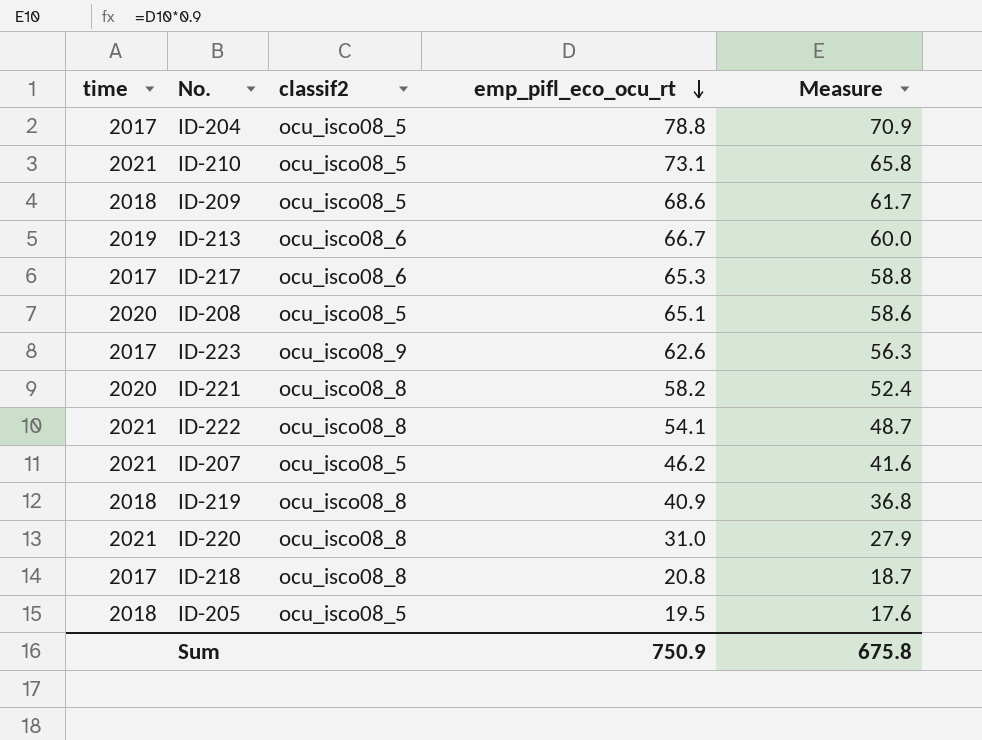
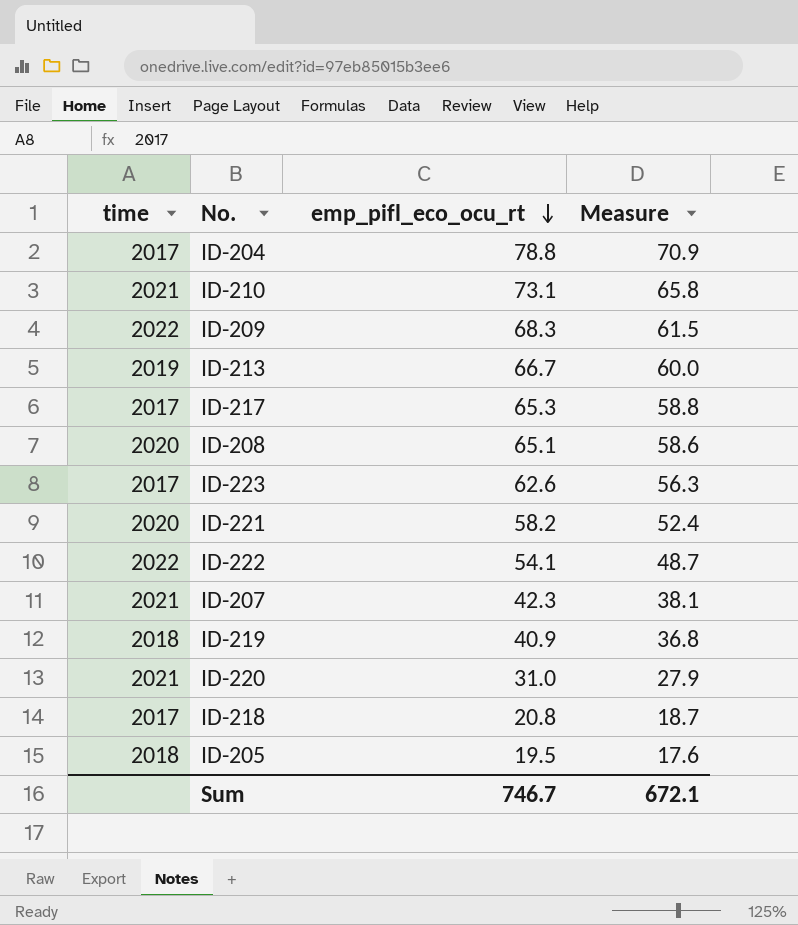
column classif2 | position: 3 -> none
ID-209 | time: 2018 -> 2022
ID-209 | emp_pifl_eco_ocu_rt: 68.6 -> 68.3
ID-209 | Measure: 61.7 -> 61.5
ID-222 | time: 2021 -> 2022
ID-207 | emp_pifl_eco_ocu_rt: 46.2 -> 42.3
ID-207 | Measure: 41.6 -> 38.1
Sum | emp_pifl_eco_ocu_rt: 750.9 -> 746.7
Sum | Measure: 675.8 -> 672.1

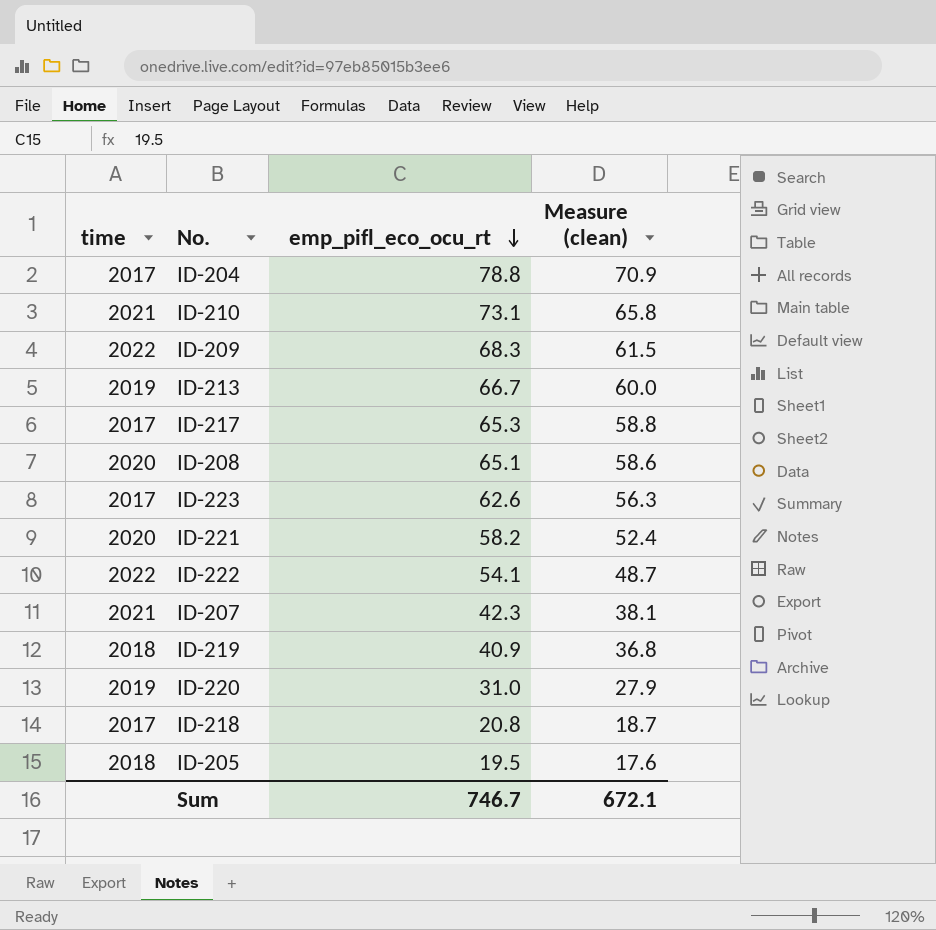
column name: Measure -> Measure (clean)
ID-220 | time: 2021 -> 2019

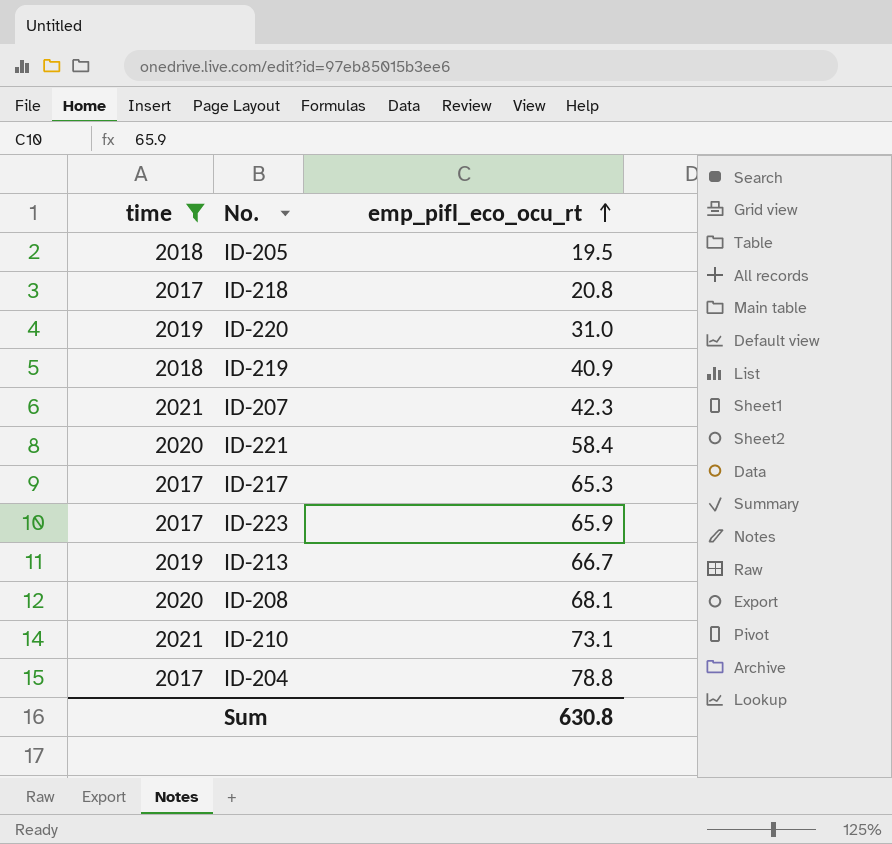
filter: none -> time != 2022
row order: emp_pifl_eco_ocu_rt descending -> emp_pifl_eco_ocu_rt ascending
column Measure (clean) | formula: [emp_pifl_eco_ocu_rt] * 0.9 -> none
ID-221 | emp_pifl_eco_ocu_rt: 58.2 -> 58.4
ID-223 | emp_pifl_eco_ocu_rt: 62.6 -> 65.9
ID-208 | emp_pifl_eco_ocu_rt: 65.1 -> 68.1
Sum | emp_pifl_eco_ocu_rt: 746.7 -> 630.8

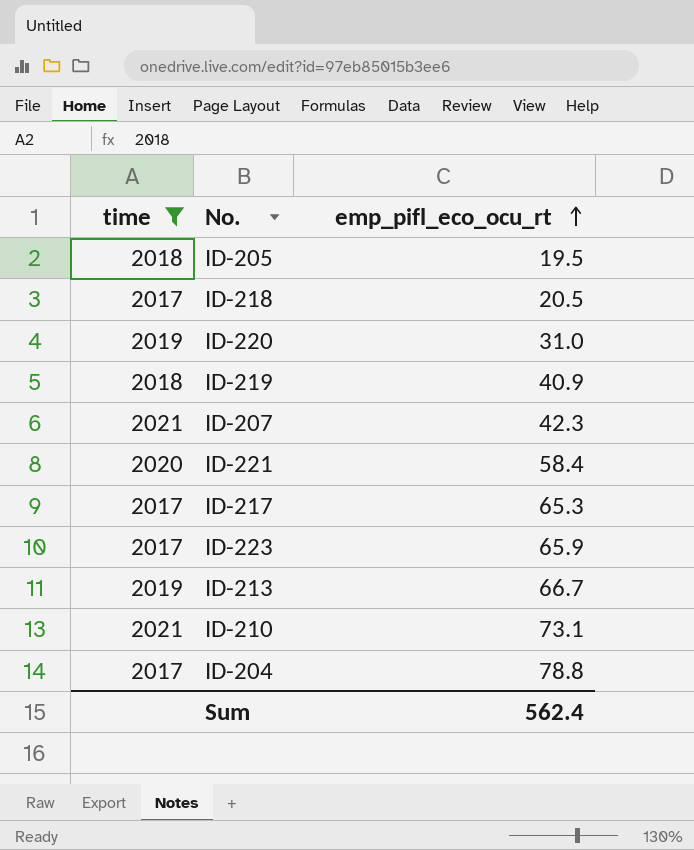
row ID-208: 2020 | 68.1 -> none
ID-218 | emp_pifl_eco_ocu_rt: 20.8 -> 20.5
Sum | emp_pifl_eco_ocu_rt: 630.8 -> 562.4

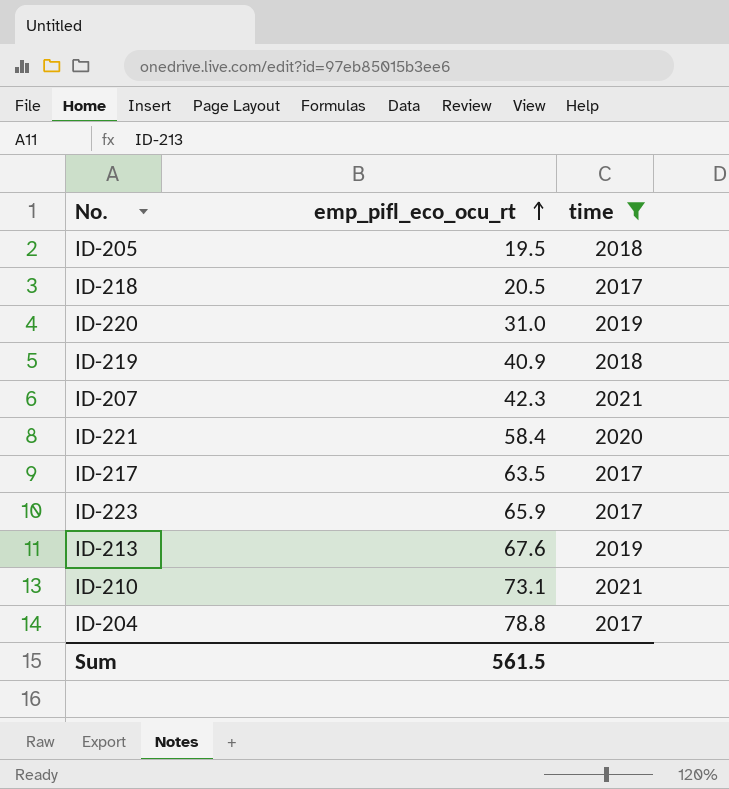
column time | position: 1 -> 3
ID-217 | emp_pifl_eco_ocu_rt: 65.3 -> 63.5
ID-213 | emp_pifl_eco_ocu_rt: 66.7 -> 67.6
Sum | emp_pifl_eco_ocu_rt: 562.4 -> 561.5

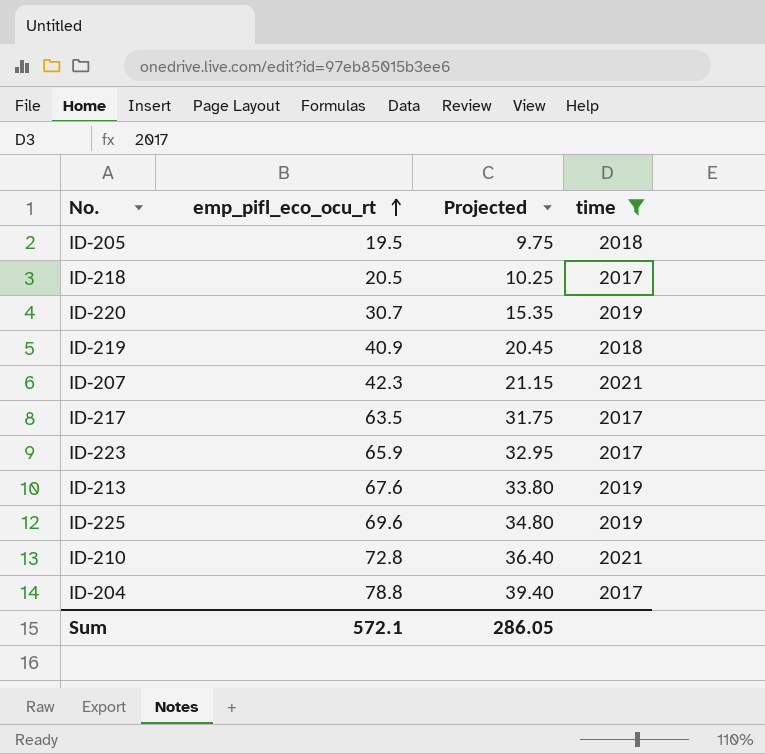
column Projected | formula: none -> [emp_pifl_eco_ocu_rt] * 0.5
row ID-221: 58.4 | 2020 -> none
ID-220 | emp_pifl_eco_ocu_rt: 31.0 -> 30.7
row ID-225: none -> 69.6 | 34.80 | 2019
ID-210 | emp_pifl_eco_ocu_rt: 73.1 -> 72.8
Sum | emp_pifl_eco_ocu_rt: 561.5 -> 572.1

